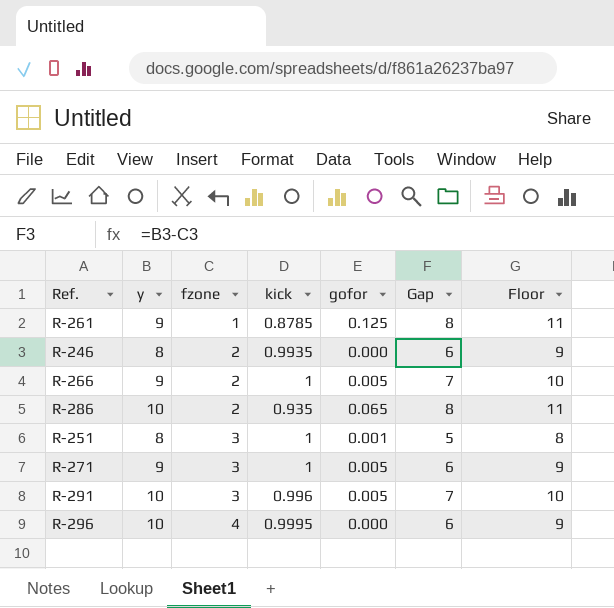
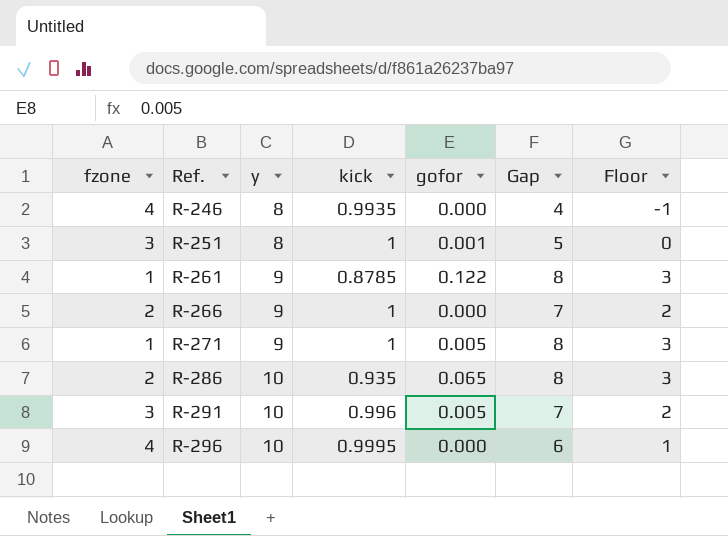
row order: fzone ascending -> Ref. ascending
column fzone | position: 3 -> 1
column Floor | formula: [Gap] + 3 -> [Gap] - 5
R-246 | fzone: 2 -> 4
R-246 | Gap: 6 -> 4
R-261 | gofor: 0.125 -> 0.122
R-266 | gofor: 0.005 -> 0.000
R-271 | fzone: 3 -> 1
R-271 | Gap: 6 -> 8

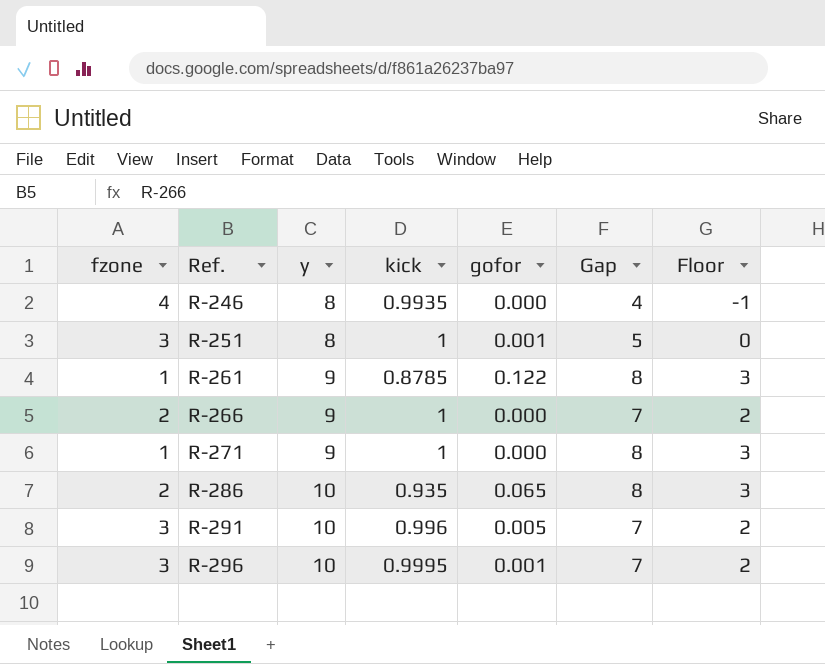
R-271 | gofor: 0.005 -> 0.000
R-296 | fzone: 4 -> 3
R-296 | gofor: 0.000 -> 0.001
R-296 | Gap: 6 -> 7
R-296 | Floor: 1 -> 2

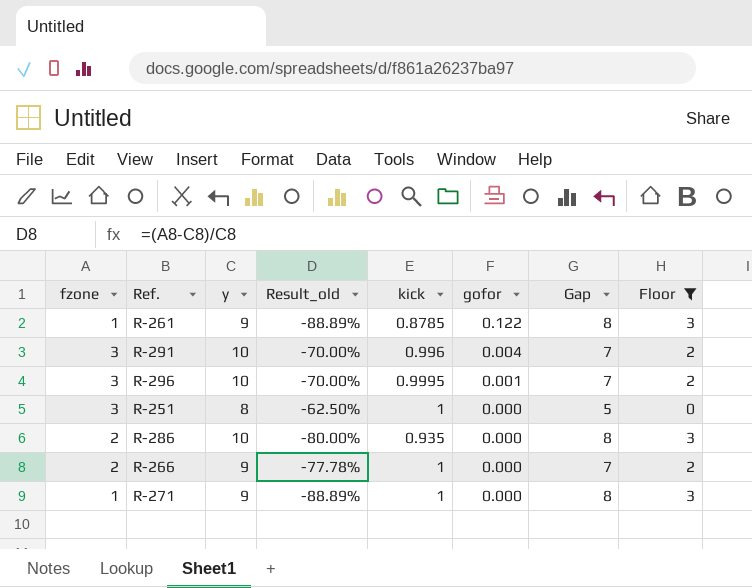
filter: none -> Floor != -1
row order: Ref. ascending -> gofor descending
column Result_old | formula: none -> ([fzone] - [y]) / [y]
R-291 | gofor: 0.005 -> 0.004
R-251 | gofor: 0.001 -> 0.000
R-286 | gofor: 0.065 -> 0.000

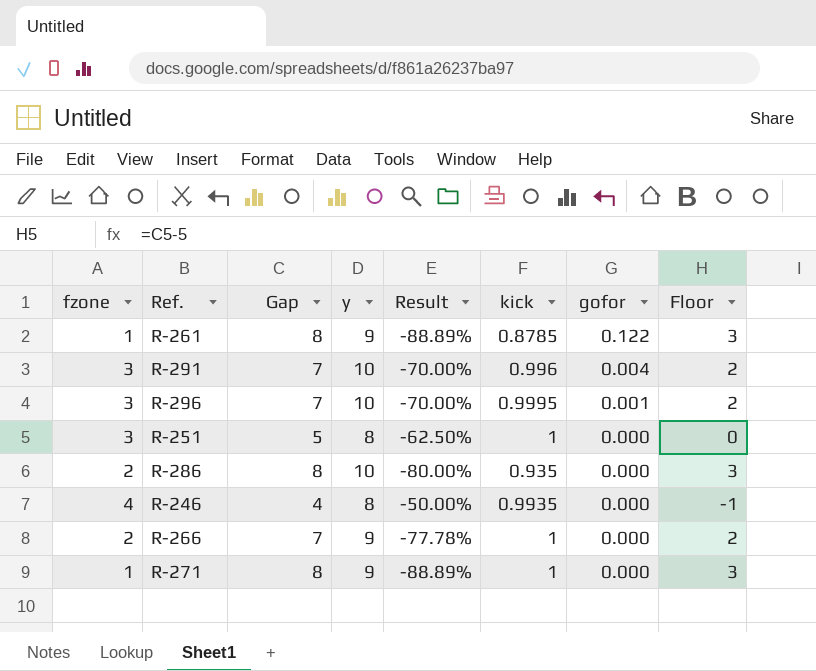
filter: Floor != -1 -> none
column Gap | position: 7 -> 3
column name: Result_old -> Result

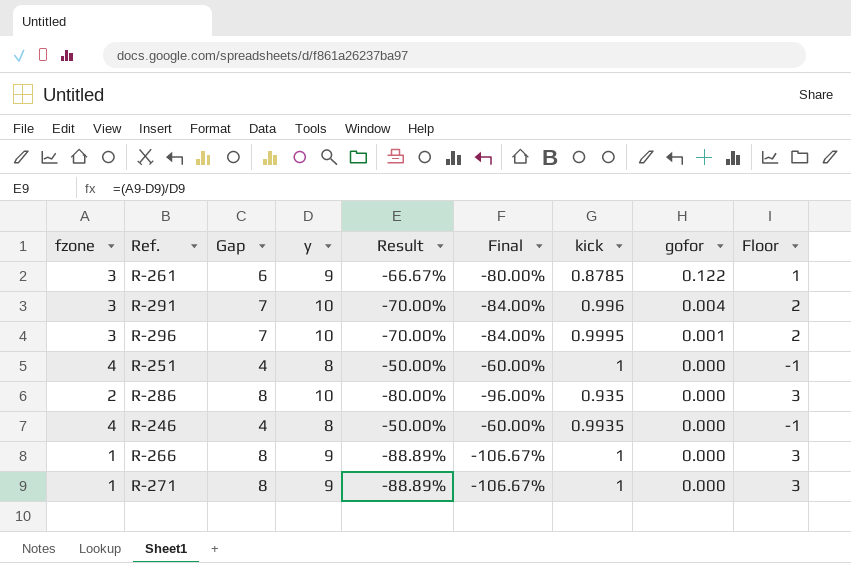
column Final | formula: none -> [Result] * 1.2
R-261 | fzone: 1 -> 3
R-261 | Gap: 8 -> 6
R-261 | Result: -88.89% -> -66.67%
R-261 | Floor: 3 -> 1
R-251 | fzone: 3 -> 4
R-251 | Gap: 5 -> 4
R-251 | Result: -62.50% -> -50.00%
R-251 | Floor: 0 -> -1
R-266 | fzone: 2 -> 1
R-266 | Gap: 7 -> 8
R-266 | Result: -77.78% -> -88.89%
R-266 | Floor: 2 -> 3

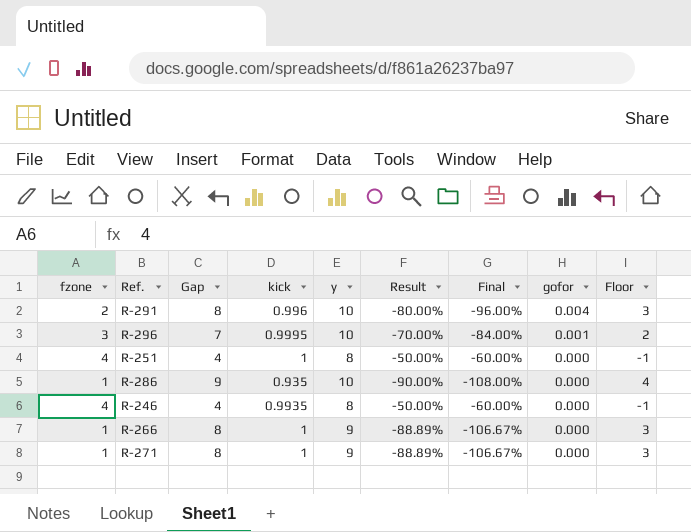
column kick | position: 7 -> 4
row R-261: 3 | 6 | 9 | -66.67% | -80.00% | 0.8785 | 0.122 | 1 -> none
R-291 | fzone: 3 -> 2
R-291 | Gap: 7 -> 8
R-291 | Result: -70.00% -> -80.00%
R-291 | Final: -84.00% -> -96.00%
R-291 | Floor: 2 -> 3
R-286 | fzone: 2 -> 1
R-286 | Gap: 8 -> 9
R-286 | Result: -80.00% -> -90.00%
R-286 | Final: -96.00% -> -108.00%
R-286 | Floor: 3 -> 4

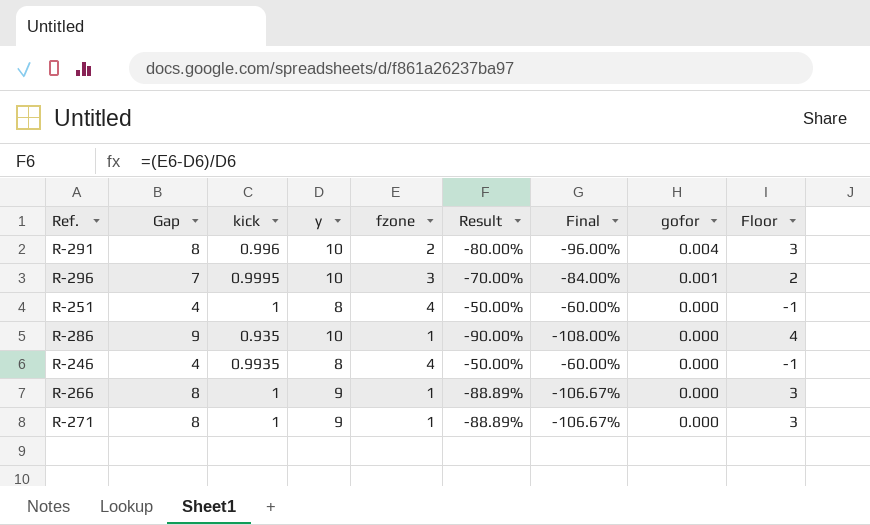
column fzone | position: 1 -> 5

